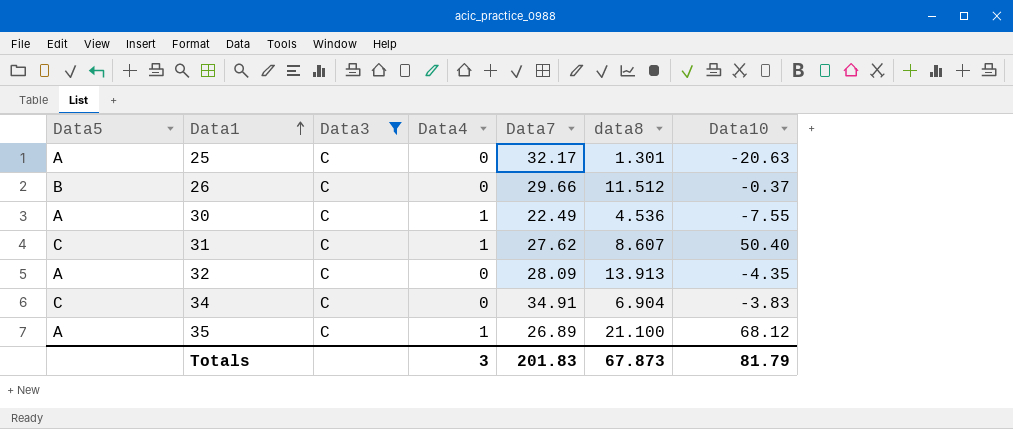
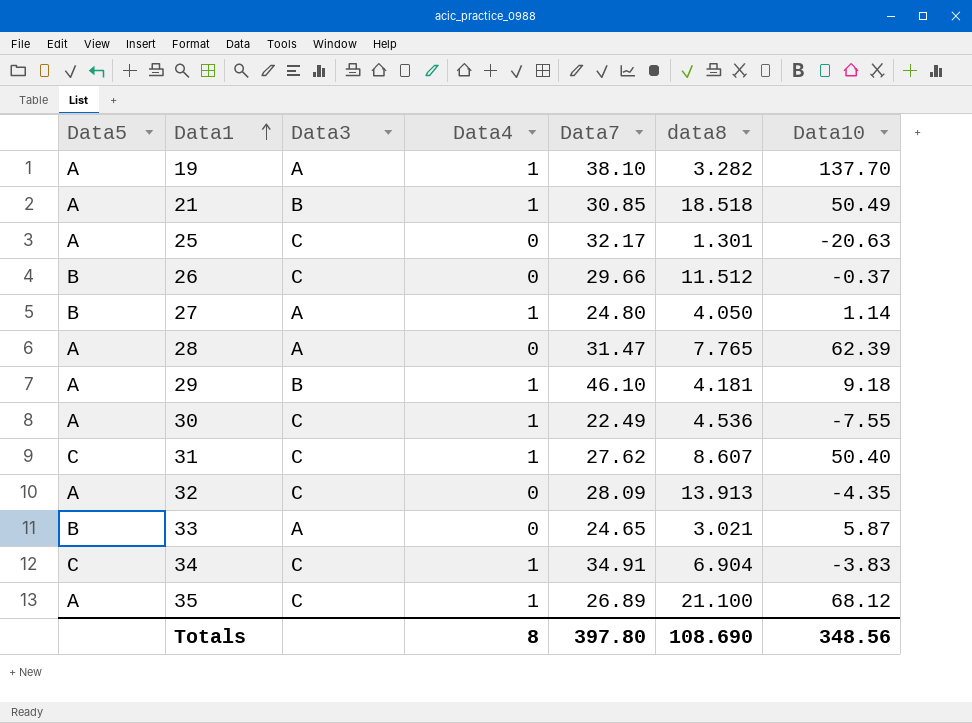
filter: Data3 = C -> none
34 | Data4: 0 -> 1
Totals | Data4: 3 -> 8
Totals | Data7: 201.83 -> 397.80
Totals | data8: 67.873 -> 108.690
Totals | Data10: 81.79 -> 348.56

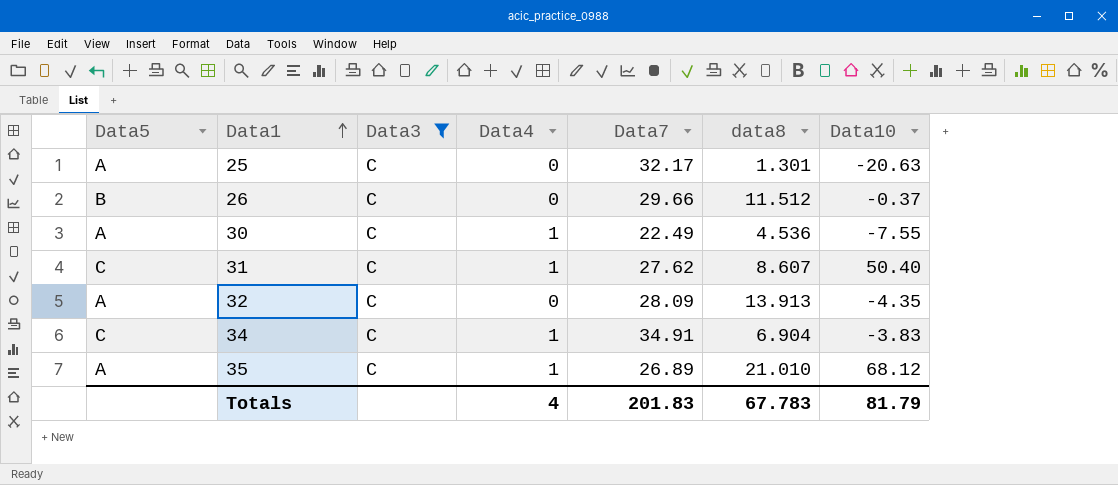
filter: none -> Data3 = C
35 | data8: 21.100 -> 21.010
Totals | Data4: 8 -> 4
Totals | Data7: 397.80 -> 201.83
Totals | data8: 108.690 -> 67.783
Totals | Data10: 348.56 -> 81.79

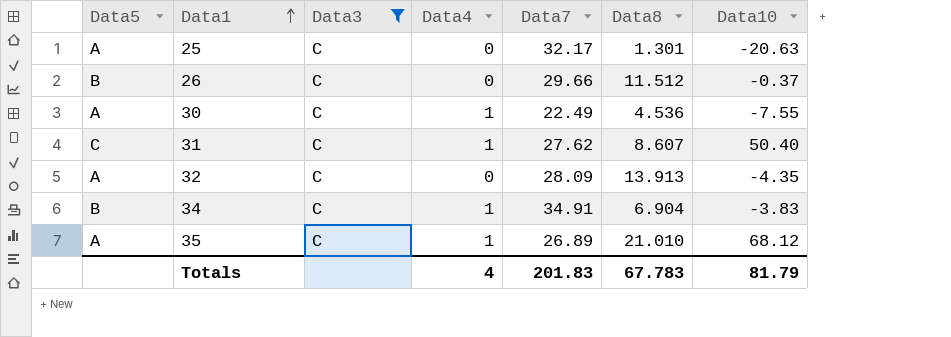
column name: data8 -> Data8
34 | Data5: C -> B

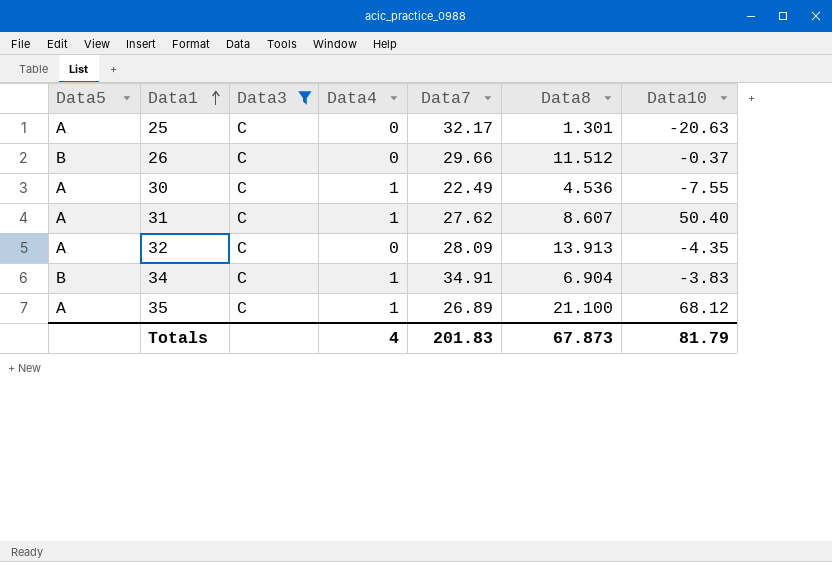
31 | Data5: C -> A
35 | Data8: 21.010 -> 21.100
Totals | Data8: 67.783 -> 67.873

